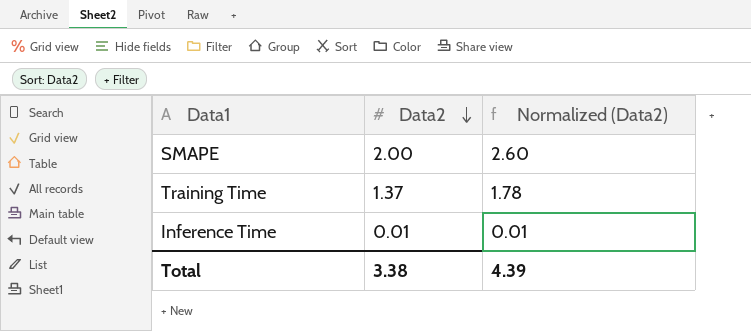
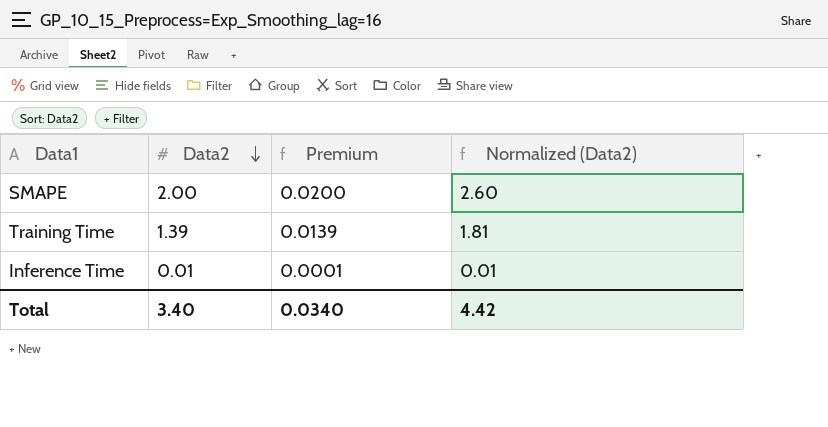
column Premium | formula: none -> [Data2] * 0.01
Training Time | Data2: 1.37 -> 1.39
Training Time | Normalized (Data2): 1.78 -> 1.81
Total | Data2: 3.38 -> 3.40
Total | Normalized (Data2): 4.39 -> 4.42

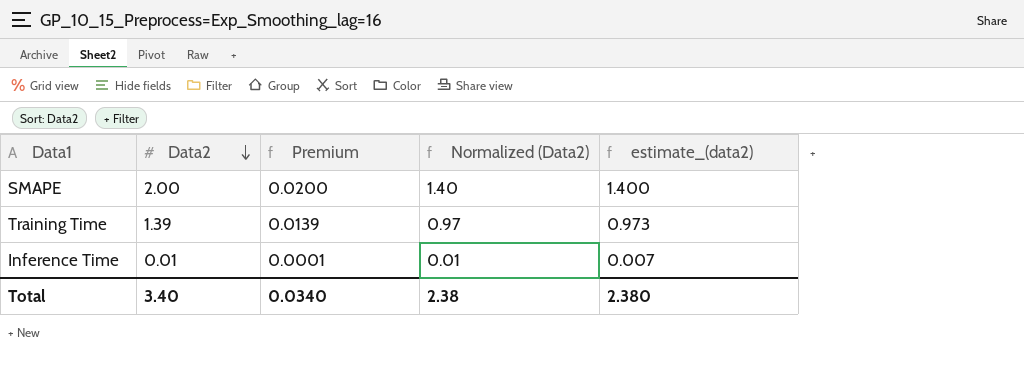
column Normalized (Data2) | formula: [Data2] * 1.3 -> [Data2] * 0.7
column estimate_(data2) | formula: none -> [Data2] * 0.7
Total | Normalized (Data2): 4.42 -> 2.38

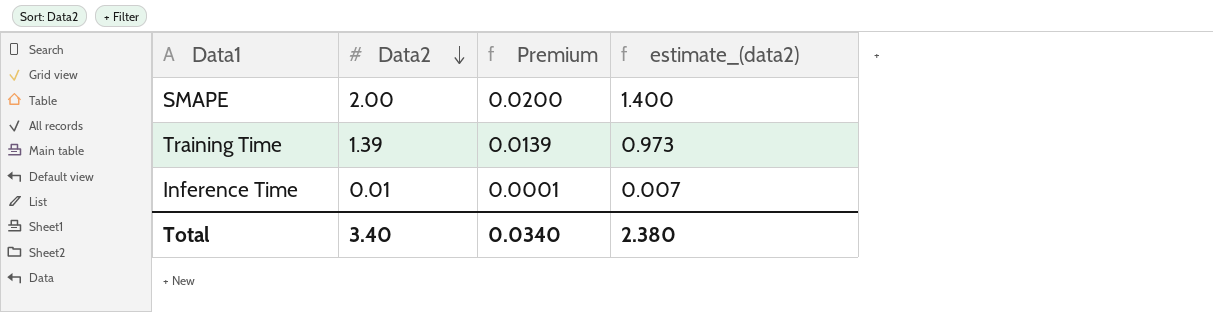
column Normalized (Data2) | formula: [Data2] * 0.7 -> none

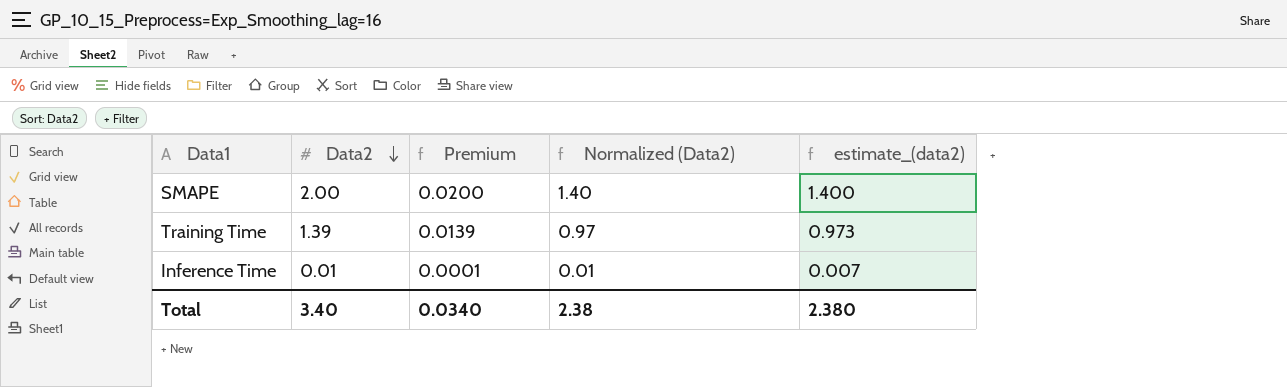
column Normalized (Data2) | formula: none -> [Data2] * 0.7

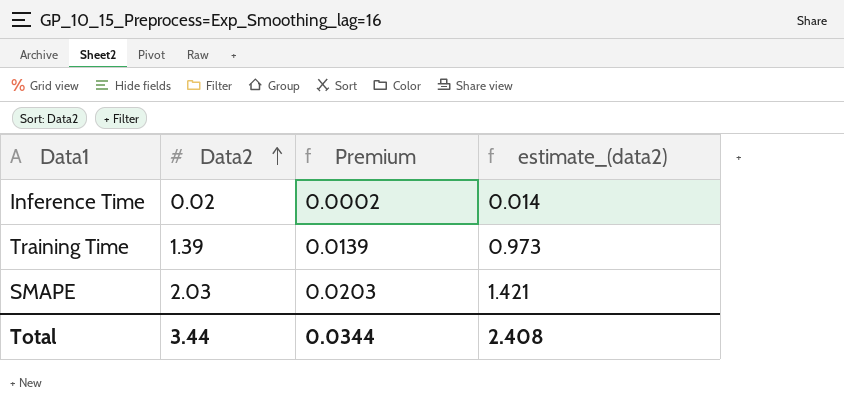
row order: Data2 descending -> Data2 ascending
column Normalized (Data2) | formula: [Data2] * 0.7 -> none
Inference Time | Data2: 0.01 -> 0.02
Inference Time | Premium: 0.0001 -> 0.0002
Inference Time | estimate_(data2): 0.007 -> 0.014
SMAPE | Data2: 2.00 -> 2.03
SMAPE | Premium: 0.0200 -> 0.0203
SMAPE | estimate_(data2): 1.400 -> 1.421
Total | Data2: 3.40 -> 3.44
Total | Premium: 0.0340 -> 0.0344
Total | estimate_(data2): 2.380 -> 2.408

